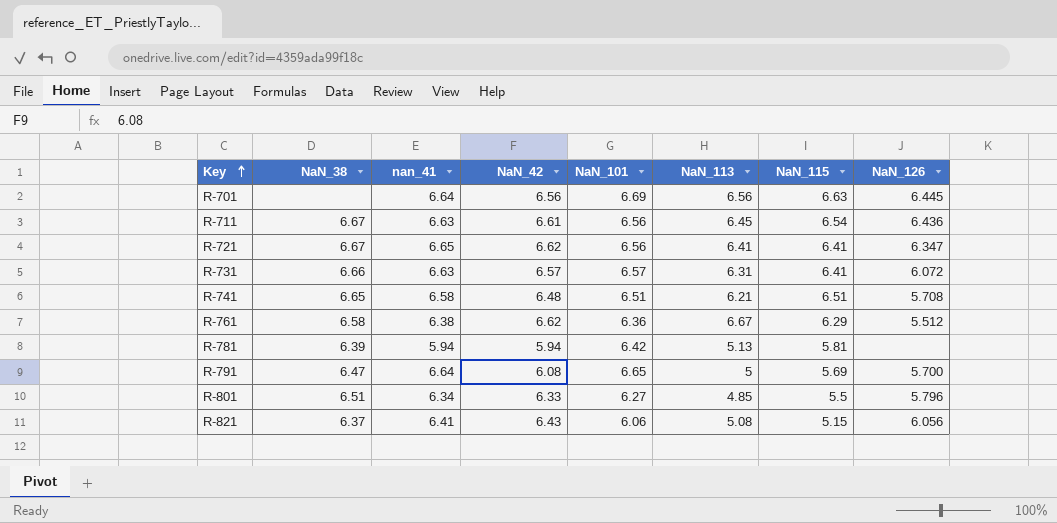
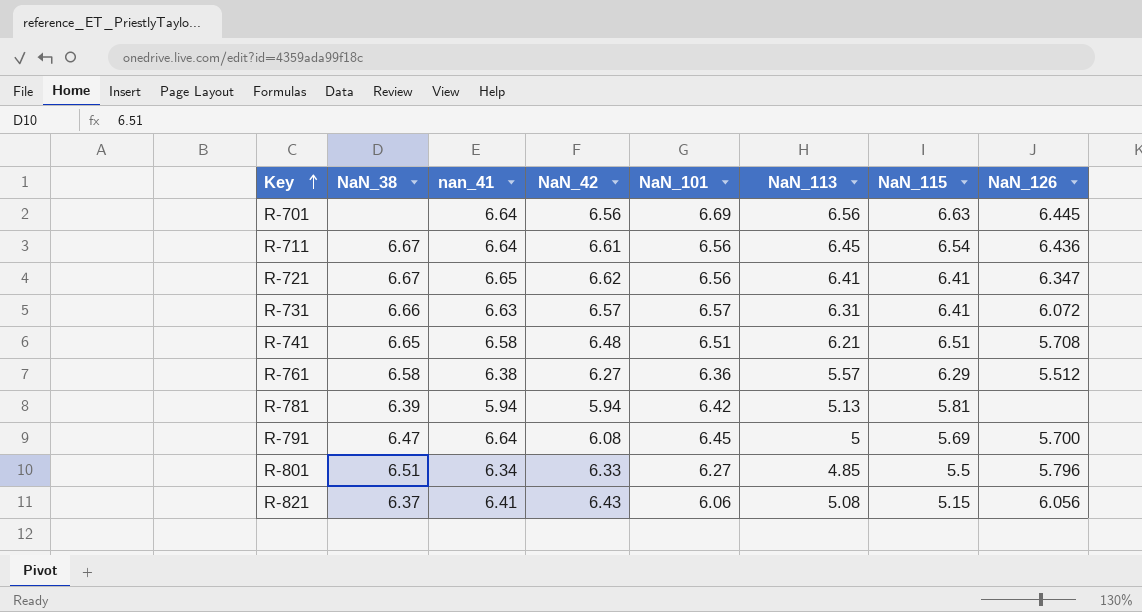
R-711 | nan_41: 6.63 -> 6.64
R-761 | NaN_42: 6.62 -> 6.27
R-761 | NaN_113: 6.67 -> 5.57
R-791 | NaN_101: 6.65 -> 6.45

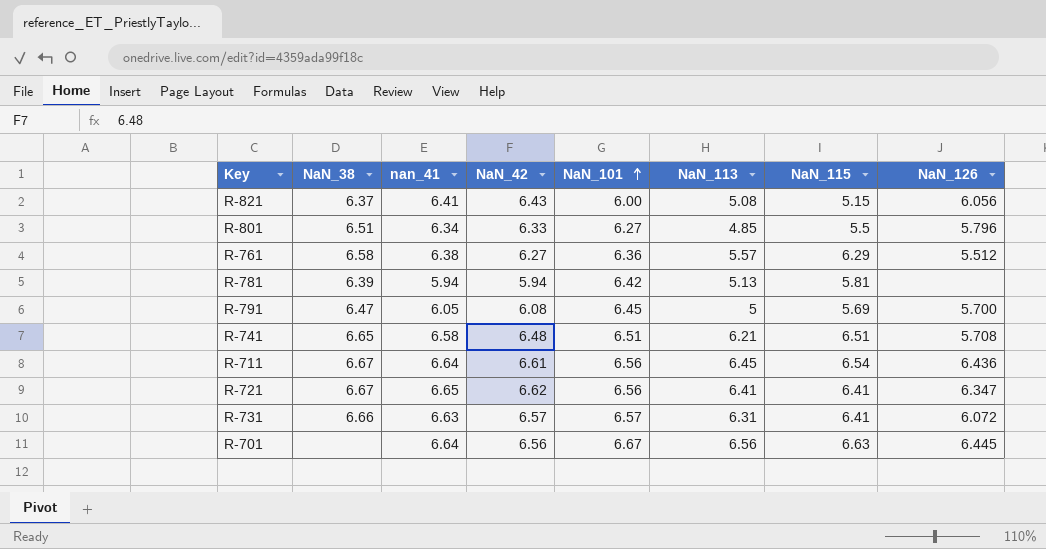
row order: Key ascending -> NaN_101 ascending
R-821 | NaN_101: 6.06 -> 6.00
R-791 | nan_41: 6.64 -> 6.05
R-701 | NaN_101: 6.69 -> 6.67

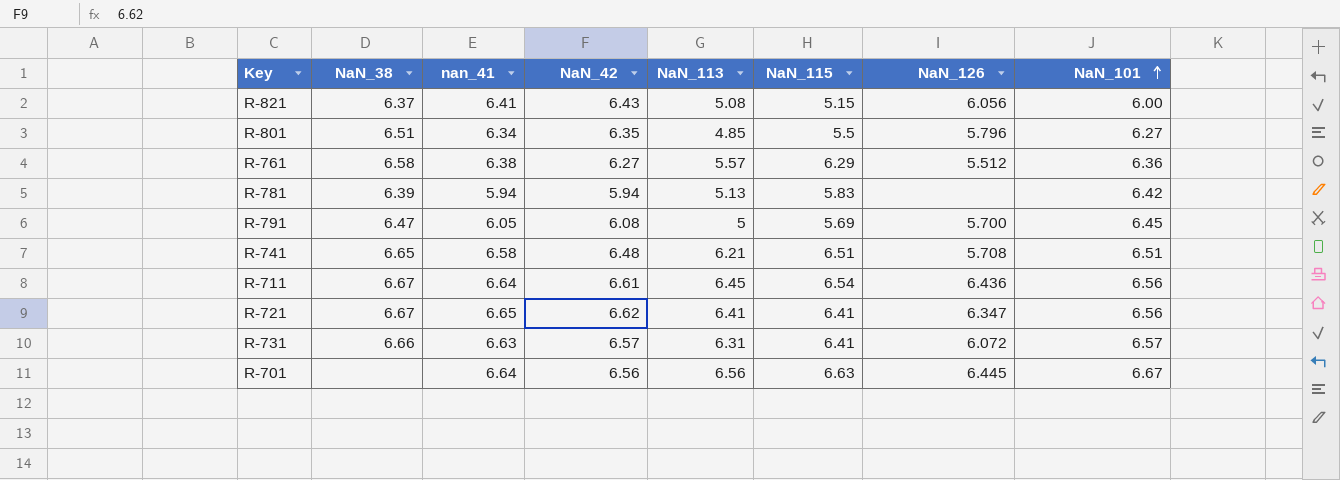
column NaN_101 | position: 5 -> 8
R-801 | NaN_42: 6.33 -> 6.35
R-781 | NaN_115: 5.81 -> 5.83

